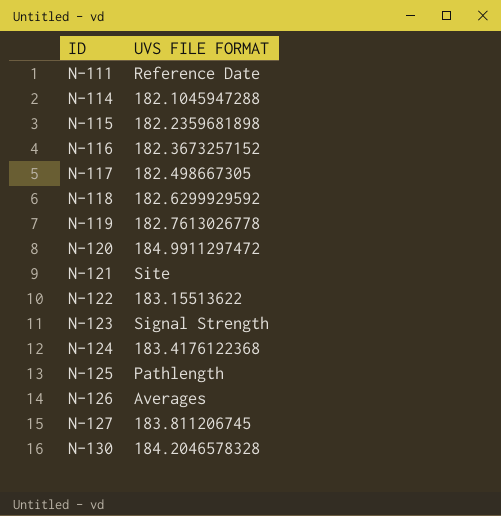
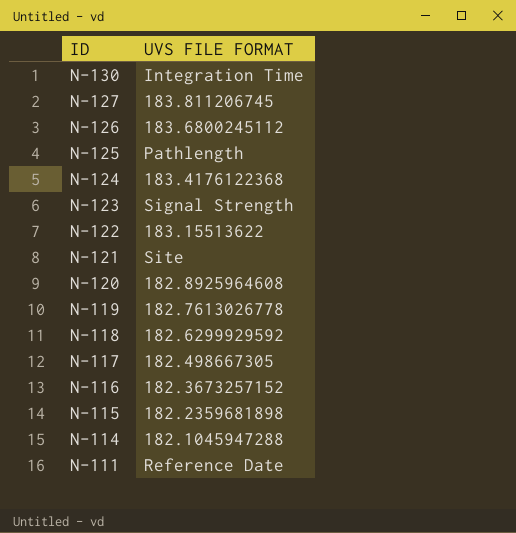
row order: ID ascending -> ID descending
N-130 | UVS FILE FORMAT: 184.2046578328 -> Integration Time
N-126 | UVS FILE FORMAT: Averages -> 183.6800245112
N-120 | UVS FILE FORMAT: 184.9911297472 -> 182.8925964608

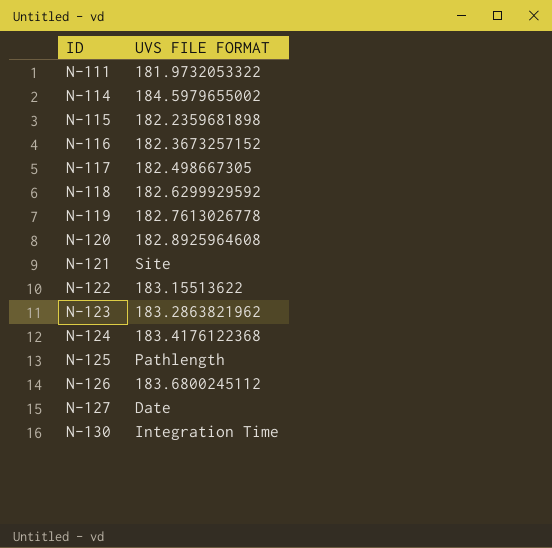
row order: ID descending -> ID ascending
N-111 | UVS FILE FORMAT: Reference Date -> 181.9732053322
N-114 | UVS FILE FORMAT: 182.1045947288 -> 184.5979655002
N-123 | UVS FILE FORMAT: Signal Strength -> 183.2863821962
N-127 | UVS FILE FORMAT: 183.811206745 -> Date

